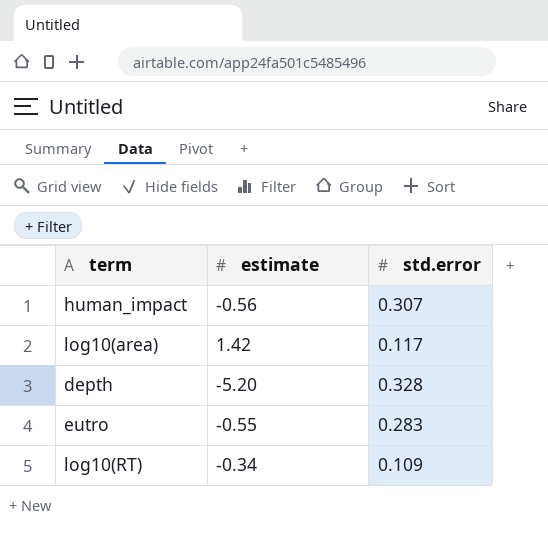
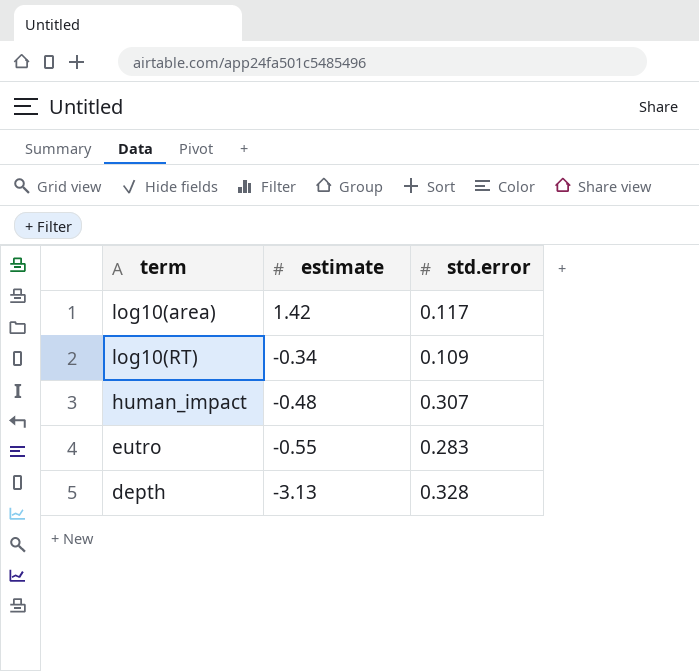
row order: none -> estimate descending
human_impact | estimate: -0.56 -> -0.48
depth | estimate: -5.20 -> -3.13

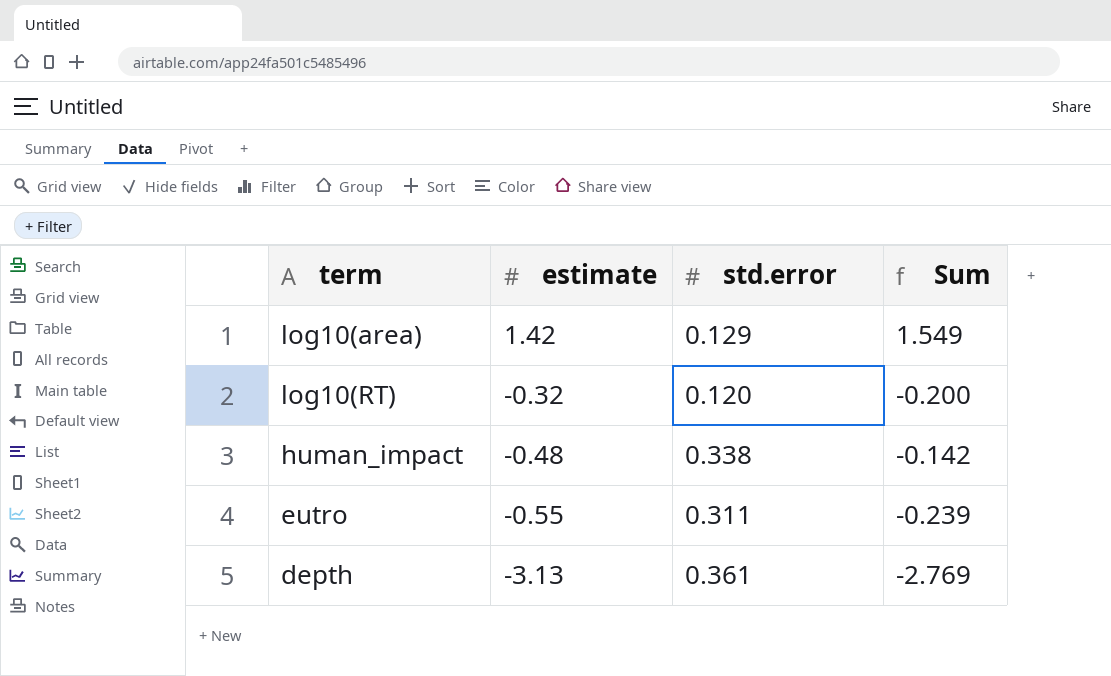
column Sum | formula: none -> [estimate] + [std.error]
log10(area) | std.error: 0.117 -> 0.129
log10(RT) | estimate: -0.34 -> -0.32
log10(RT) | std.error: 0.109 -> 0.120
human_impact | std.error: 0.307 -> 0.338
eutro | std.error: 0.283 -> 0.311
depth | std.error: 0.328 -> 0.361

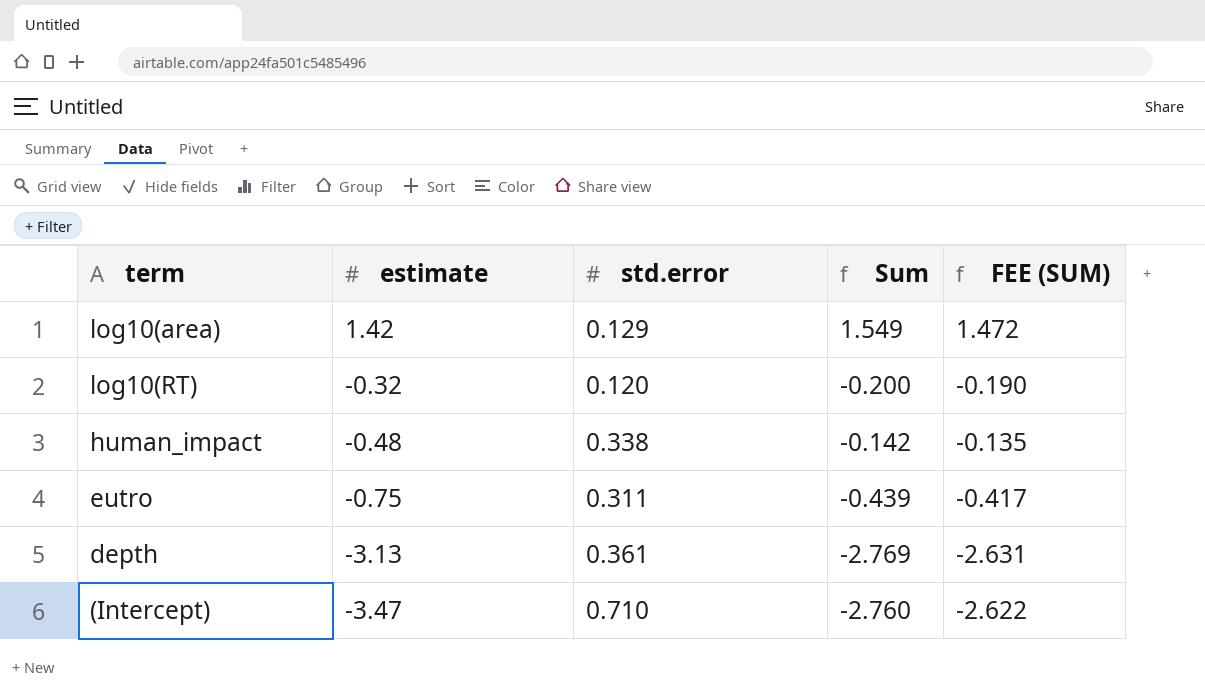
column FEE (SUM) | formula: none -> [Sum] * 0.95
eutro | estimate: -0.55 -> -0.75
eutro | Sum: -0.239 -> -0.439
row (Intercept): none -> -3.47 | 0.710 | -2.760 | -2.622

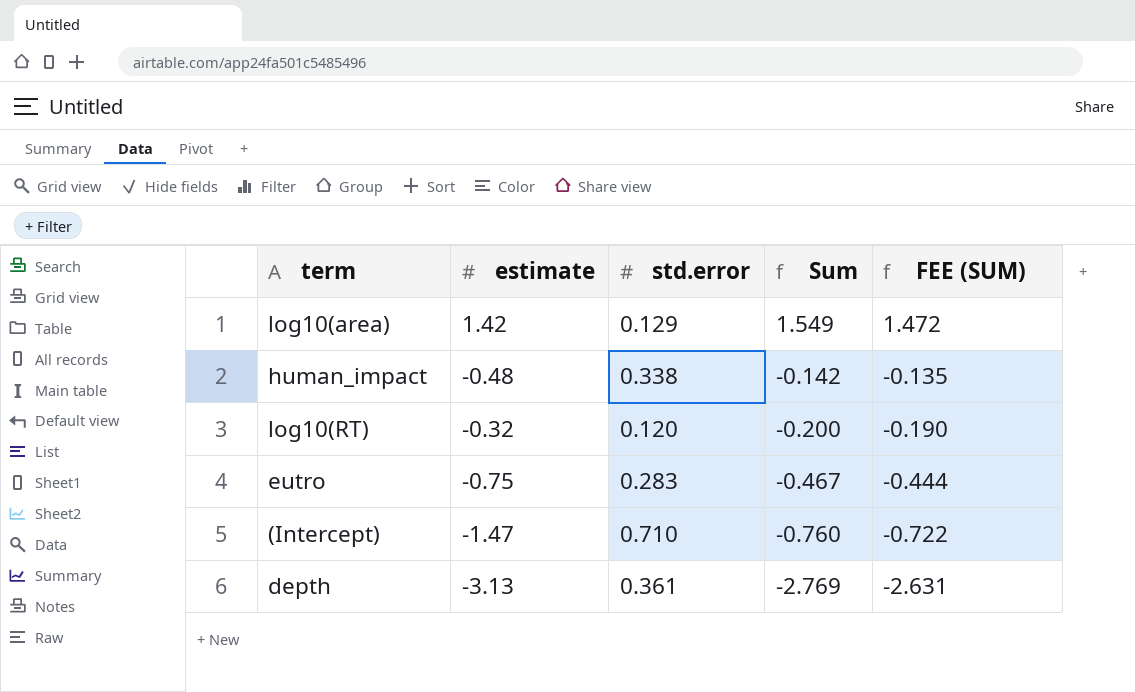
row order: estimate descending -> Sum descending
eutro | std.error: 0.311 -> 0.283
eutro | Sum: -0.439 -> -0.467
eutro | FEE (SUM): -0.417 -> -0.444
(Intercept) | estimate: -3.47 -> -1.47
(Intercept) | Sum: -2.760 -> -0.760
(Intercept) | FEE (SUM): -2.622 -> -0.722

